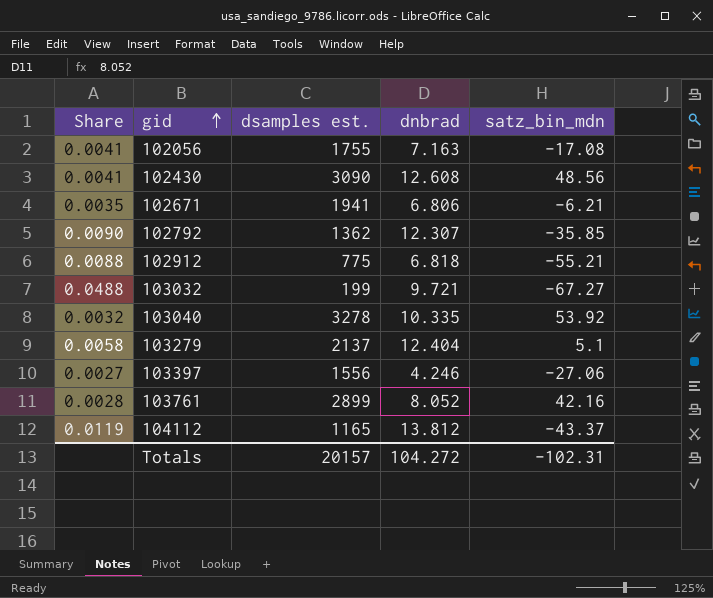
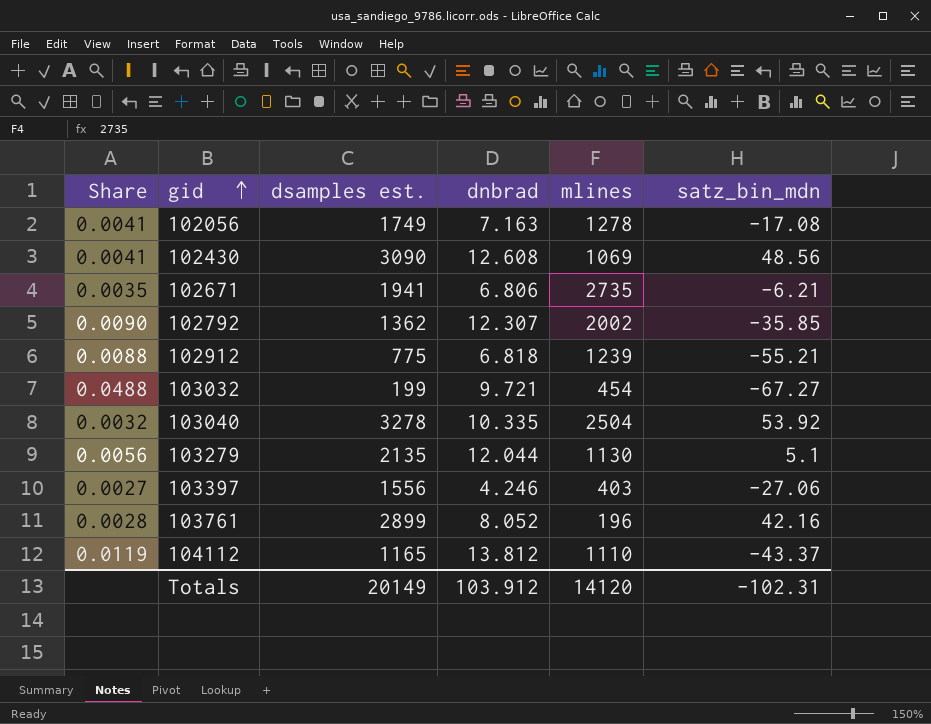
column mlines | position: none -> 5
102056 | dsamples est.: 1755 -> 1749
103279 | Share: 0.0058 -> 0.0056
103279 | dsamples est.: 2137 -> 2135
103279 | dnbrad: 12.404 -> 12.044
Totals | dsamples est.: 20157 -> 20149
Totals | dnbrad: 104.272 -> 103.912

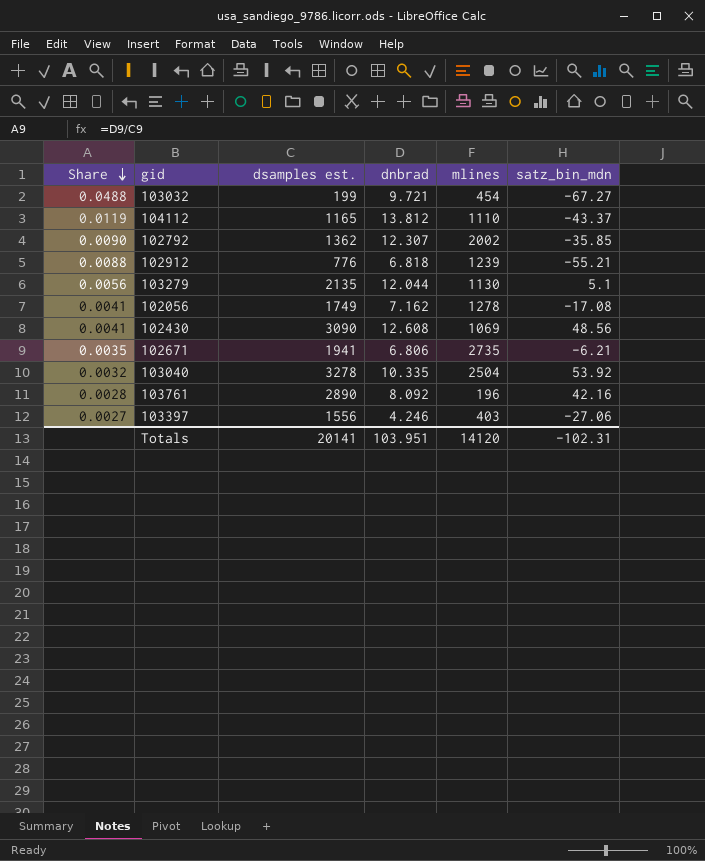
row order: gid ascending -> Share descending
102912 | dsamples est.: 775 -> 776
102056 | dnbrad: 7.163 -> 7.162
103761 | dsamples est.: 2899 -> 2890
103761 | dnbrad: 8.052 -> 8.092
Totals | dsamples est.: 20149 -> 20141
Totals | dnbrad: 103.912 -> 103.951

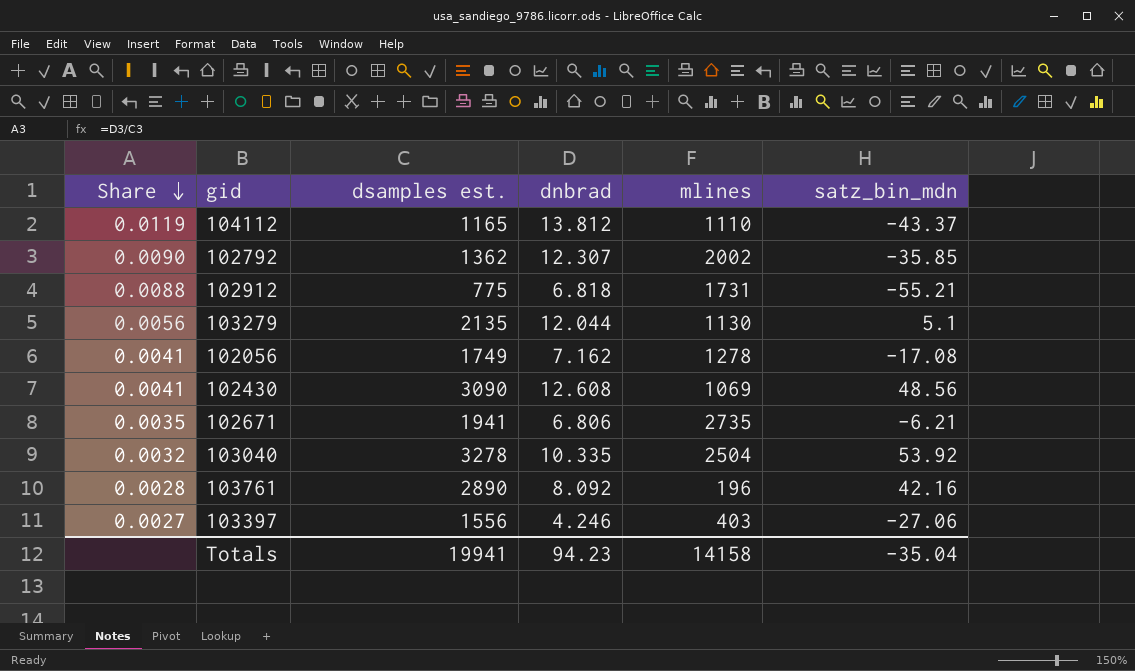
row 103032: 0.0488 | 199 | 9.721 | 454 | -67.27 -> none
102912 | dsamples est.: 776 -> 775
102912 | mlines: 1239 -> 1731
Totals | dsamples est.: 20141 -> 19941
Totals | dnbrad: 103.951 -> 94.23
Totals | mlines: 14120 -> 14158
Totals | satz_bin_mdn: -102.31 -> -35.04

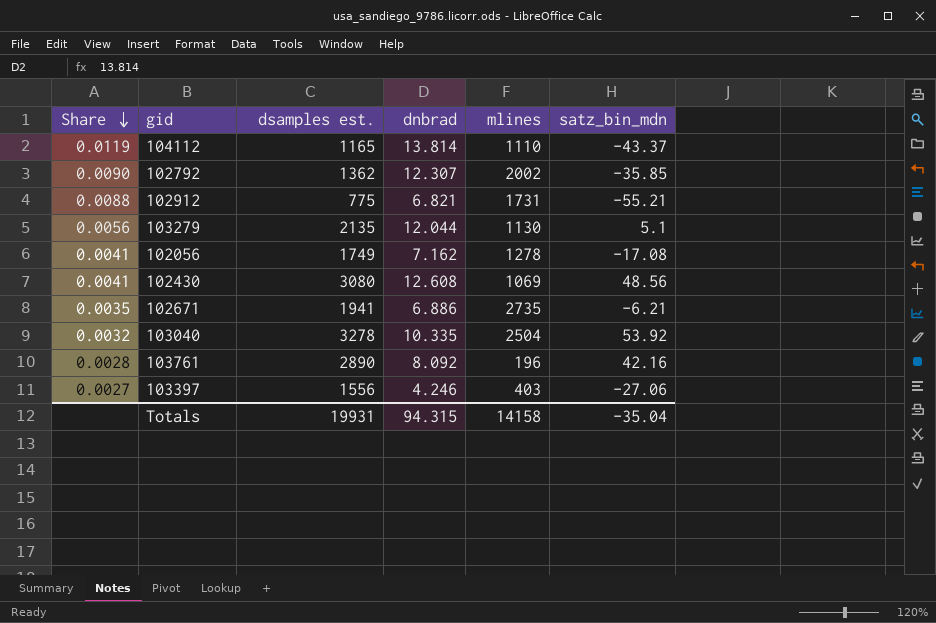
104112 | dnbrad: 13.812 -> 13.814
102912 | dnbrad: 6.818 -> 6.821
102430 | dsamples est.: 3090 -> 3080
102671 | dnbrad: 6.806 -> 6.886
Totals | dsamples est.: 19941 -> 19931
Totals | dnbrad: 94.23 -> 94.315

